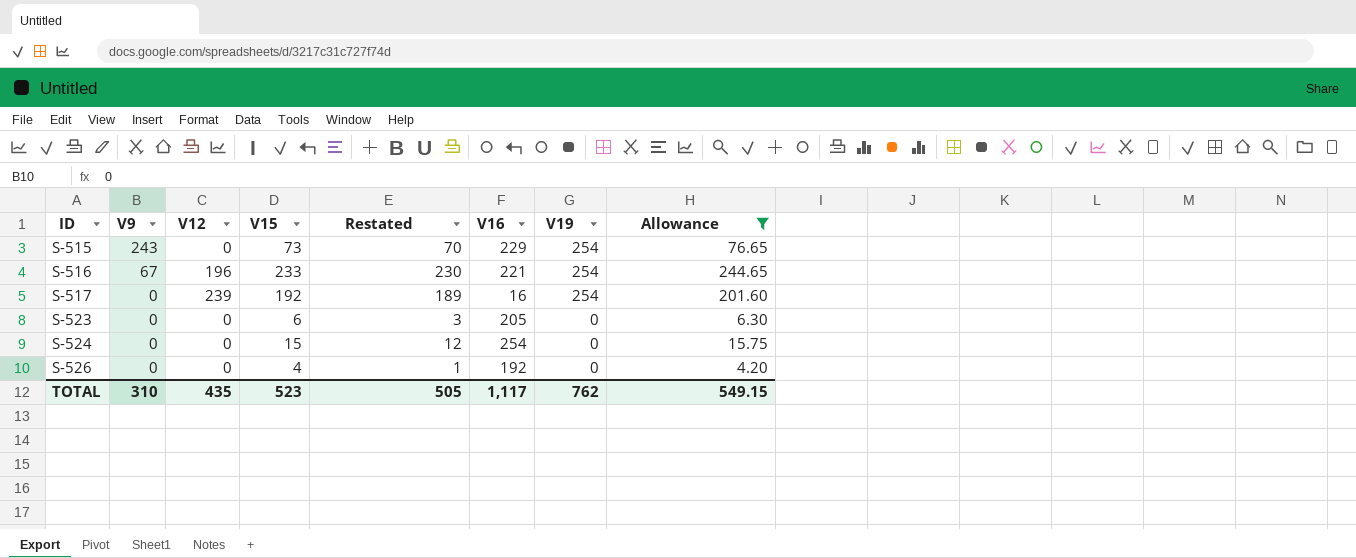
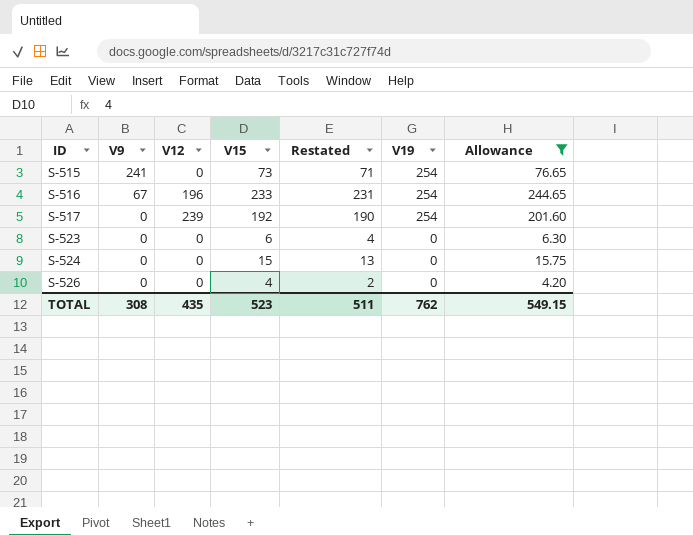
column V16 | position: 6 -> none
column Restated | formula: [V15] - 3 -> [V15] - 2
S-515 | V9: 243 -> 241
TOTAL | V9: 310 -> 308
TOTAL | Restated: 505 -> 511

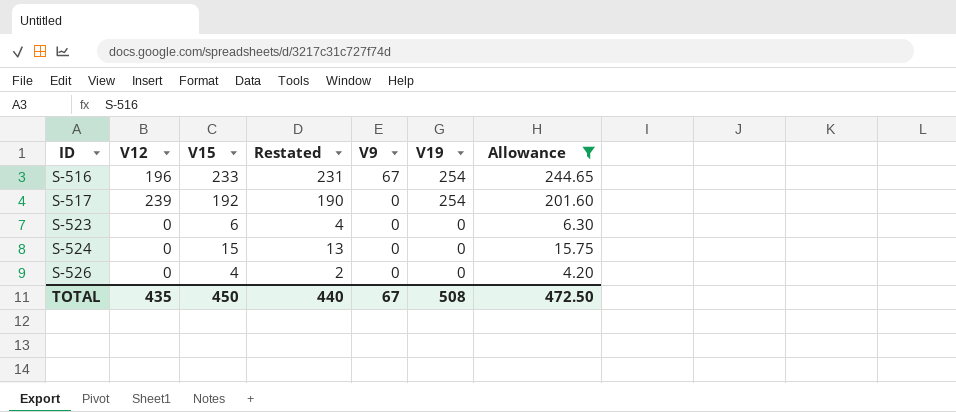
column V9 | position: 2 -> 5
row S-515: 241 | 0 | 73 | 71 | 254 | 76.65 -> none
TOTAL | V15: 523 -> 450
TOTAL | Restated: 511 -> 440
TOTAL | V9: 308 -> 67
TOTAL | V19: 762 -> 508
TOTAL | Allowance: 549.15 -> 472.50

